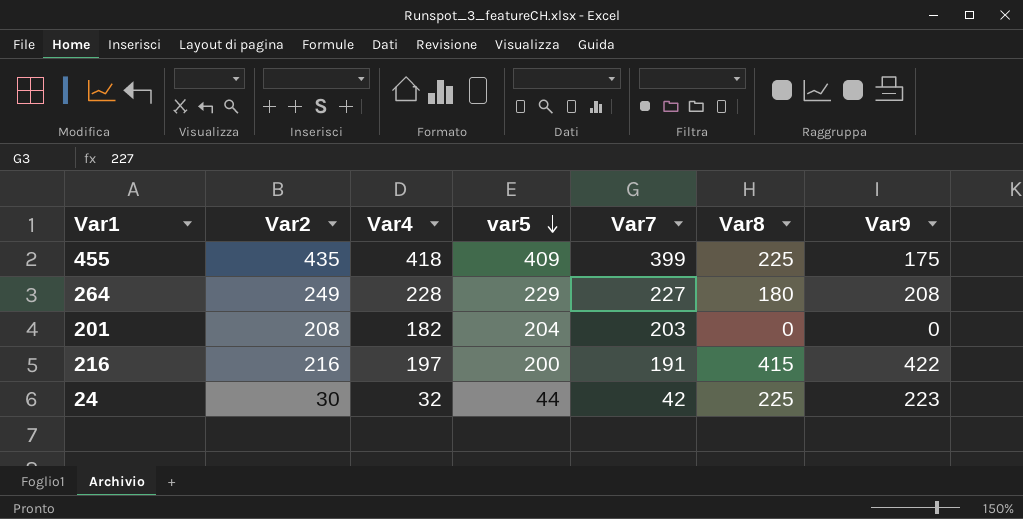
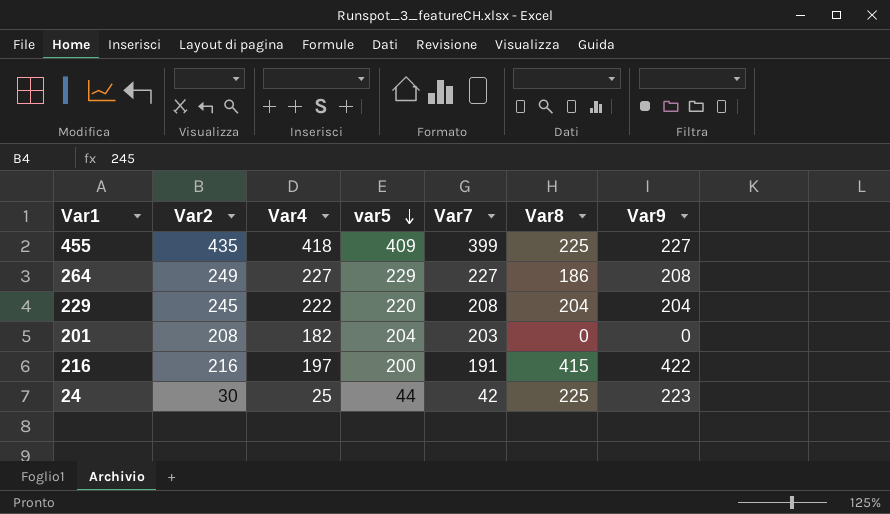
455 | Var9: 175 -> 227
264 | Var4: 228 -> 227
264 | Var8: 180 -> 186
row 229: none -> 245 | 222 | 220 | 208 | 204 | 204
24 | Var4: 32 -> 25

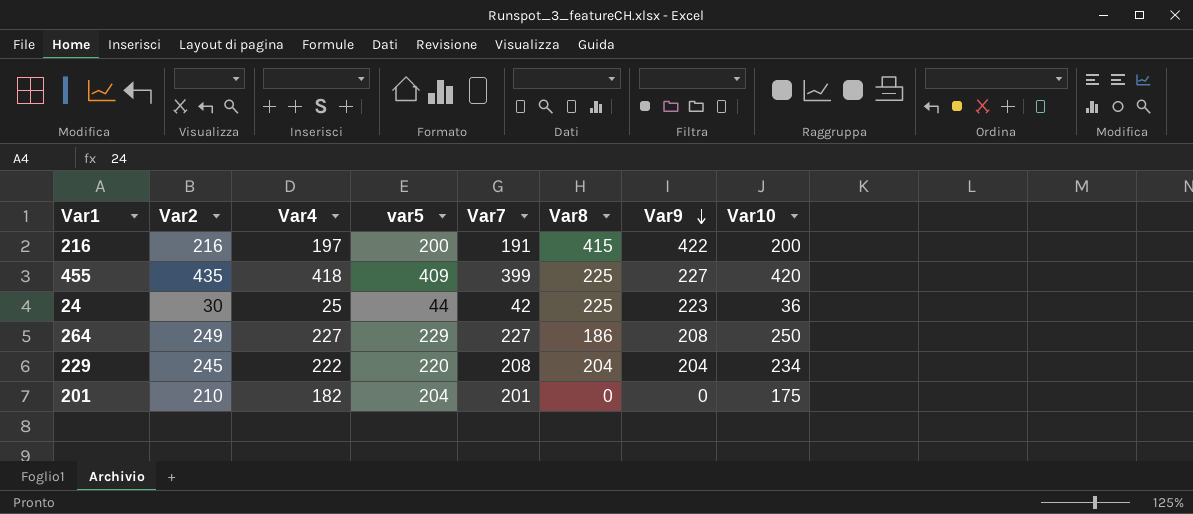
row order: var5 descending -> Var9 descending
column Var10 | position: none -> 8
201 | Var2: 208 -> 210
201 | Var7: 203 -> 201

